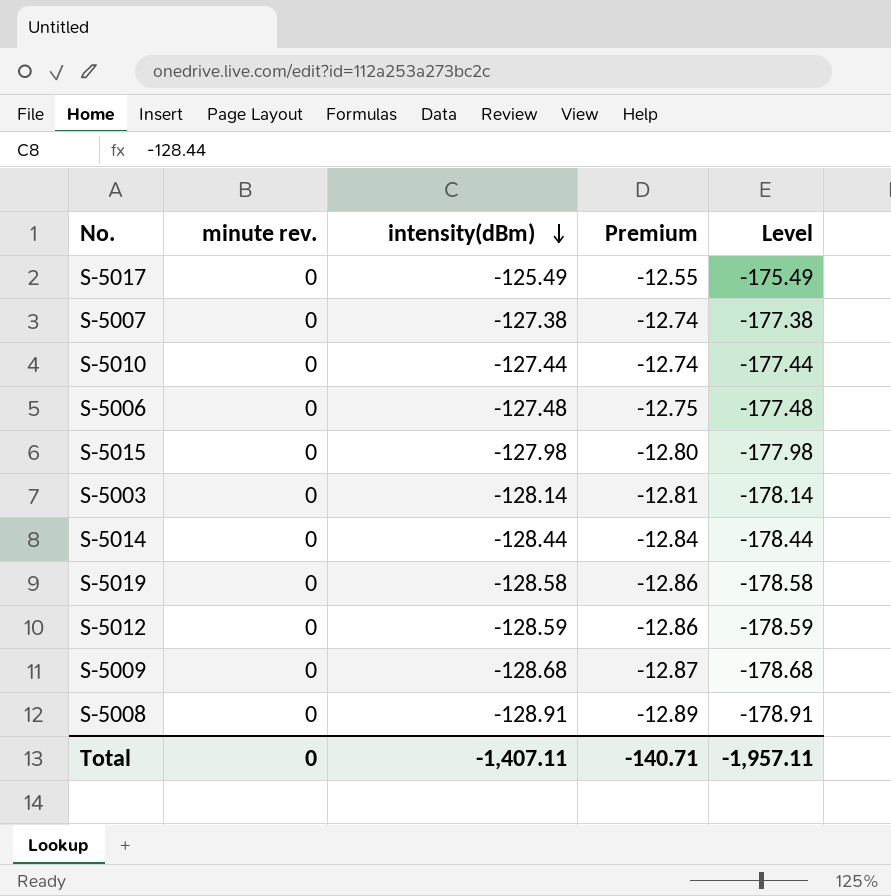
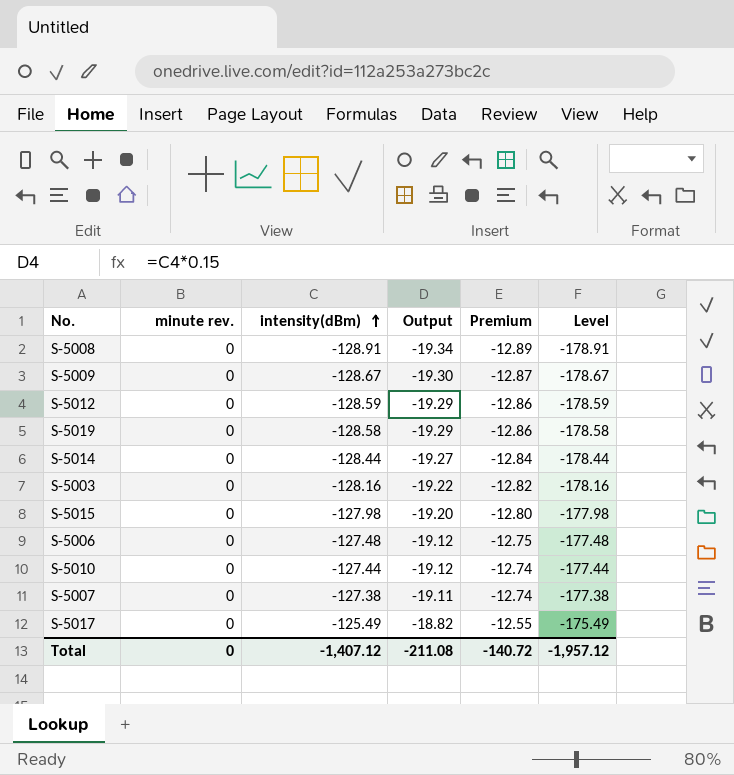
row order: intensity(dBm) descending -> intensity(dBm) ascending
column Output | formula: none -> [intensity(dBm)] * 0.15
S-5009 | intensity(dBm): -128.68 -> -128.67
S-5009 | Level: -178.68 -> -178.67
S-5003 | intensity(dBm): -128.14 -> -128.16
S-5003 | Premium: -12.81 -> -12.82
S-5003 | Level: -178.14 -> -178.16
Total | intensity(dBm): -1,407.11 -> -1,407.12
Total | Premium: -140.71 -> -140.72
Total | Level: -1,957.11 -> -1,957.12

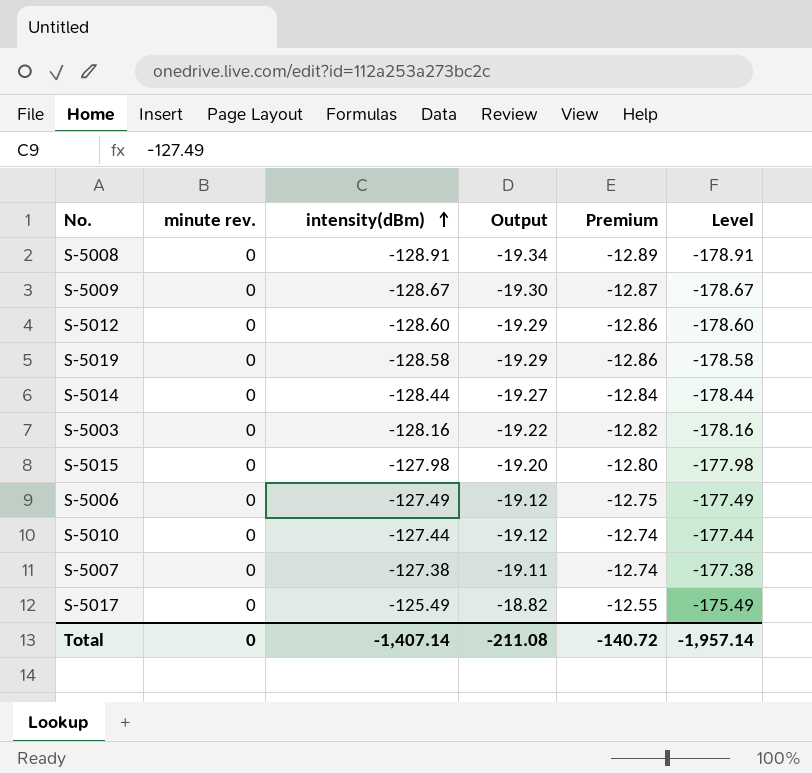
S-5012 | intensity(dBm): -128.59 -> -128.60
S-5012 | Level: -178.59 -> -178.60
S-5006 | intensity(dBm): -127.48 -> -127.49
S-5006 | Level: -177.48 -> -177.49
Total | intensity(dBm): -1,407.12 -> -1,407.14
Total | Level: -1,957.12 -> -1,957.14

